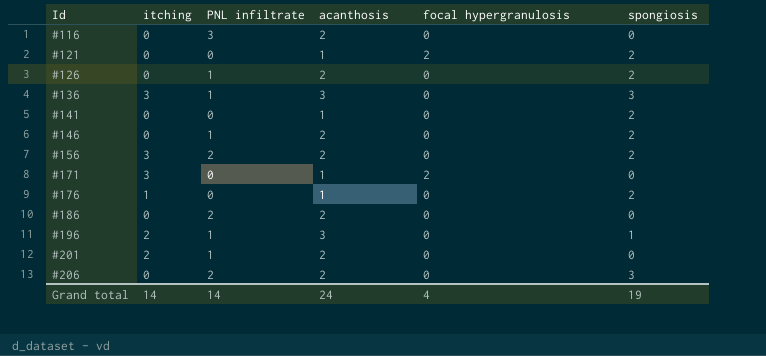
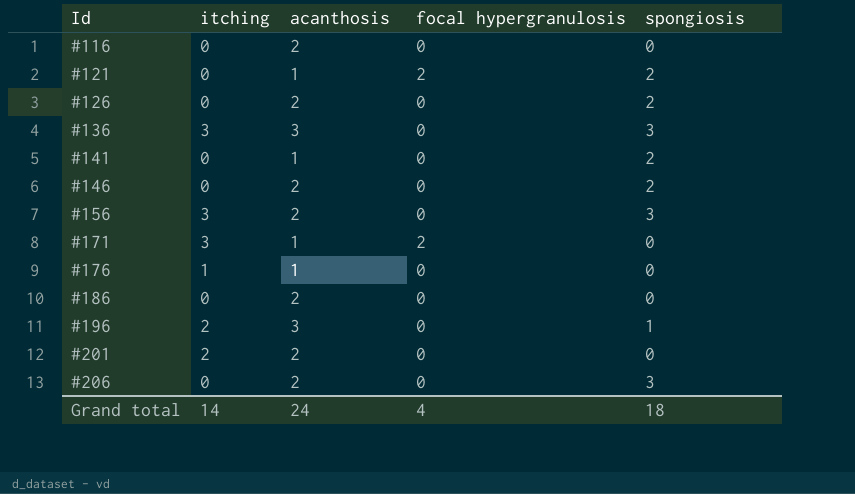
column PNL infiltrate | position: 3 -> none
#156 | spongiosis: 2 -> 3
#176 | spongiosis: 2 -> 0
Grand total | spongiosis: 19 -> 18

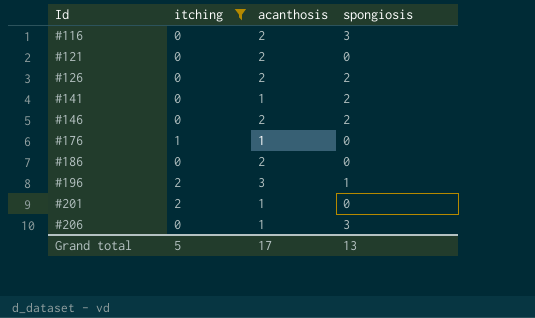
filter: none -> itching != 3
column focal hypergranulosis | position: 4 -> none
#116 | spongiosis: 0 -> 3
#121 | acanthosis: 1 -> 2
#121 | spongiosis: 2 -> 0
#201 | acanthosis: 2 -> 1
#206 | acanthosis: 2 -> 1
Grand total | itching: 14 -> 5
Grand total | acanthosis: 24 -> 17
Grand total | spongiosis: 18 -> 13

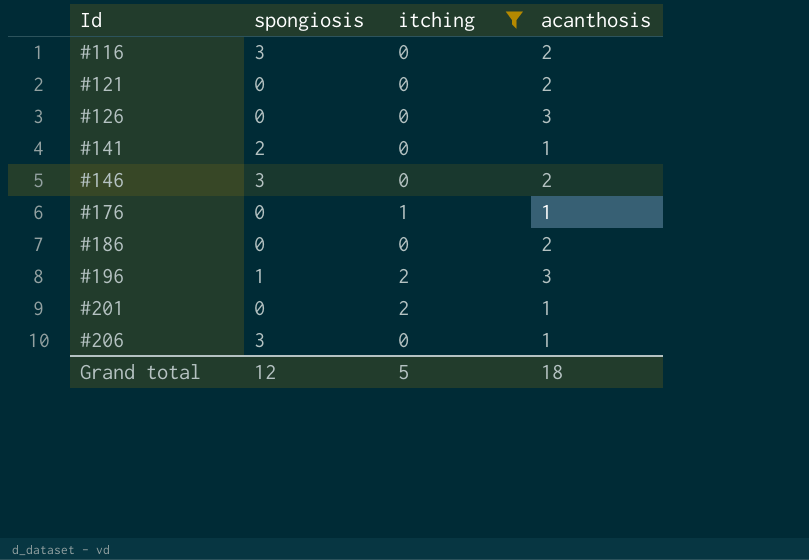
column spongiosis | position: 4 -> 2
#126 | spongiosis: 2 -> 0
#126 | acanthosis: 2 -> 3
#146 | spongiosis: 2 -> 3
Grand total | spongiosis: 13 -> 12
Grand total | acanthosis: 17 -> 18

